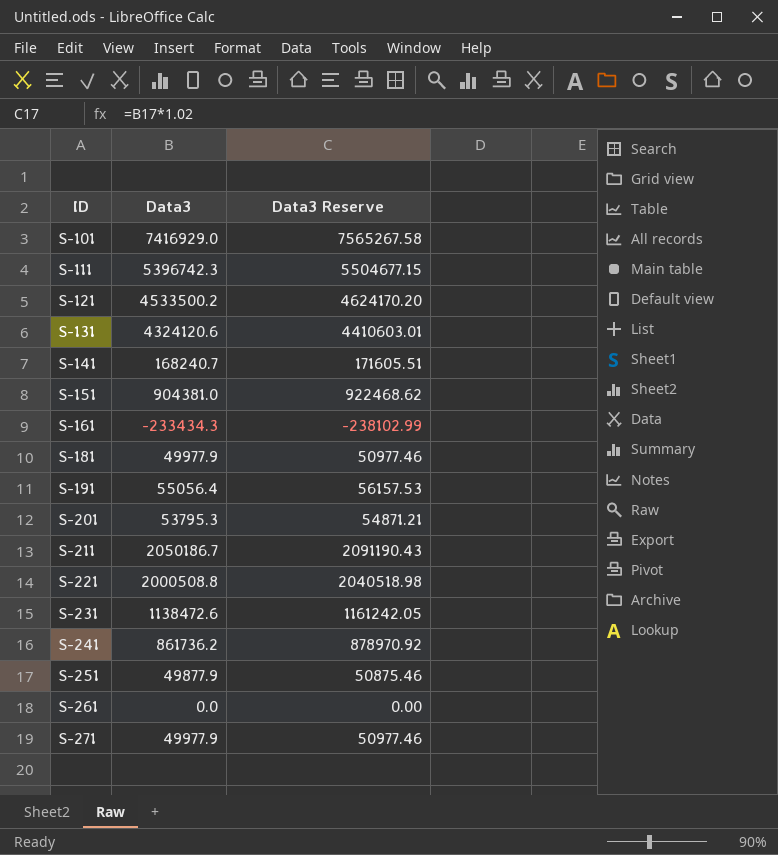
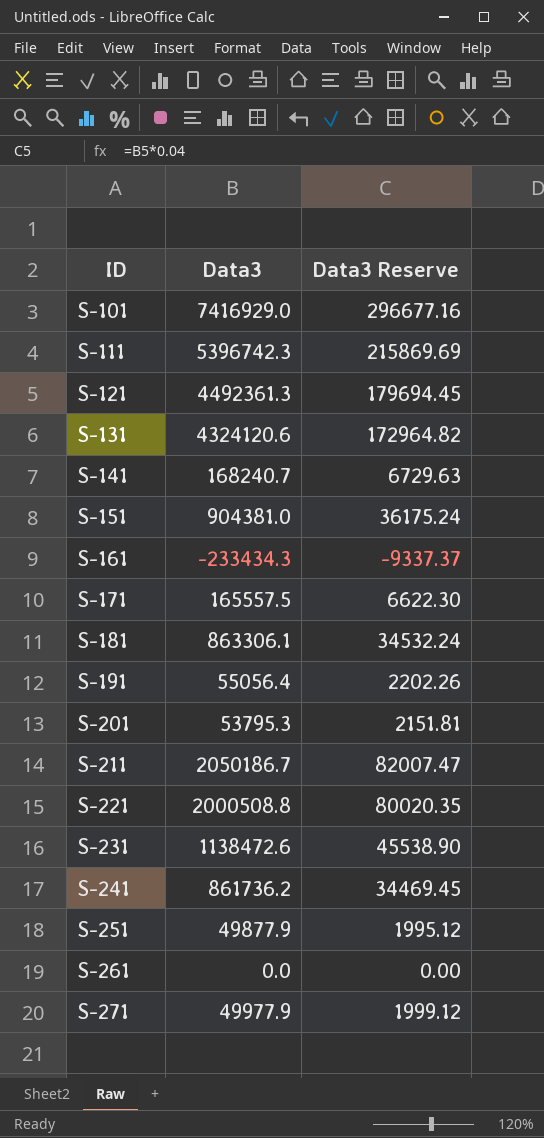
column Data3 Reserve | formula: [Data3] * 1.02 -> [Data3] * 0.04
S-121 | Data3: 4533500.2 -> 4492361.3
row S-171: none -> 165557.5 | 6622.30
S-181 | Data3: 49977.9 -> 863306.1

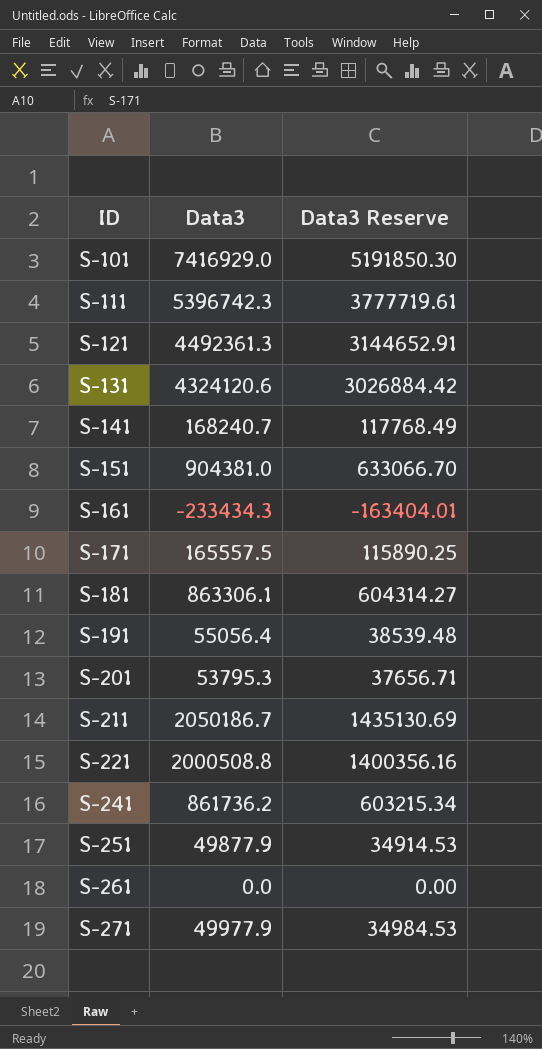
column Data3 Reserve | formula: [Data3] * 0.04 -> [Data3] * 0.7
row S-231: 1138472.6 | 45538.90 -> none

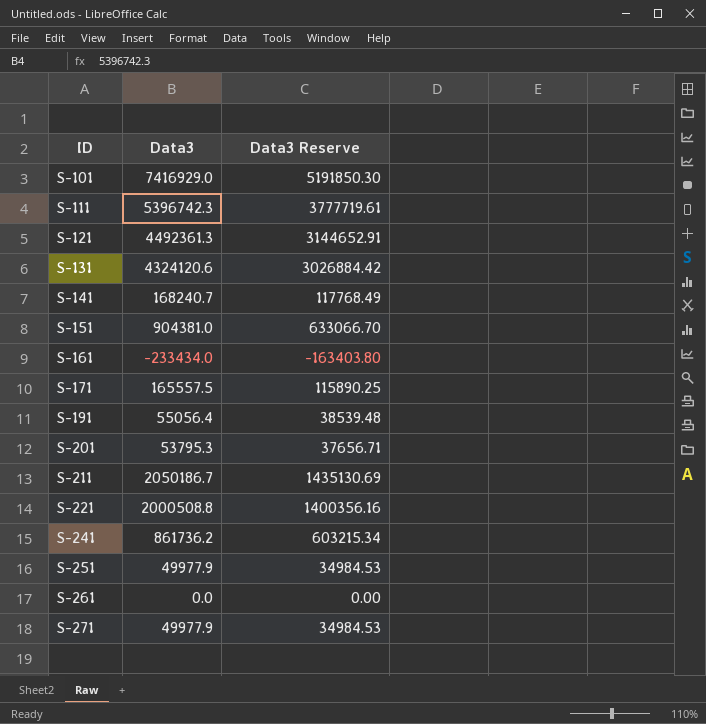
row S-181: 863306.1 | 604314.27 -> none
S-161 | Data3: -233434.3 -> -233434.0
S-161 | Data3 Reserve: -163404.01 -> -163403.80
S-251 | Data3: 49877.9 -> 49977.9
S-251 | Data3 Reserve: 34914.53 -> 34984.53

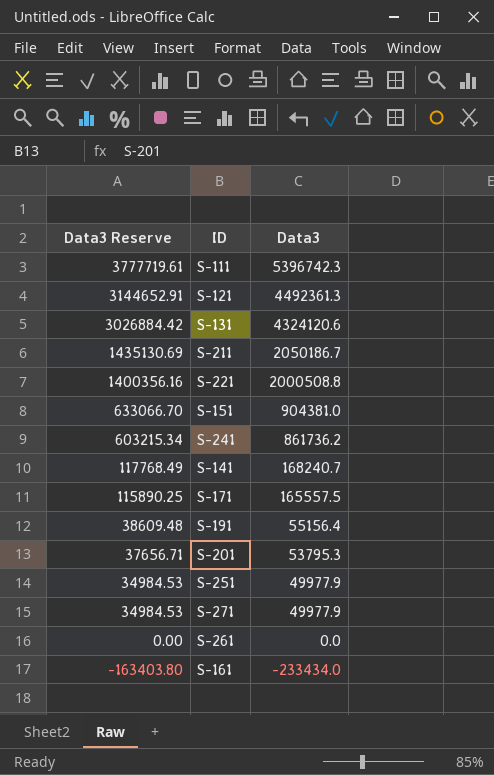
row order: ID ascending -> Data3 Reserve descending
column Data3 Reserve | position: 3 -> 1
row S-101: 7416929.0 | 5191850.30 -> none
S-191 | Data3 Reserve: 38539.48 -> 38609.48
S-191 | Data3: 55056.4 -> 55156.4

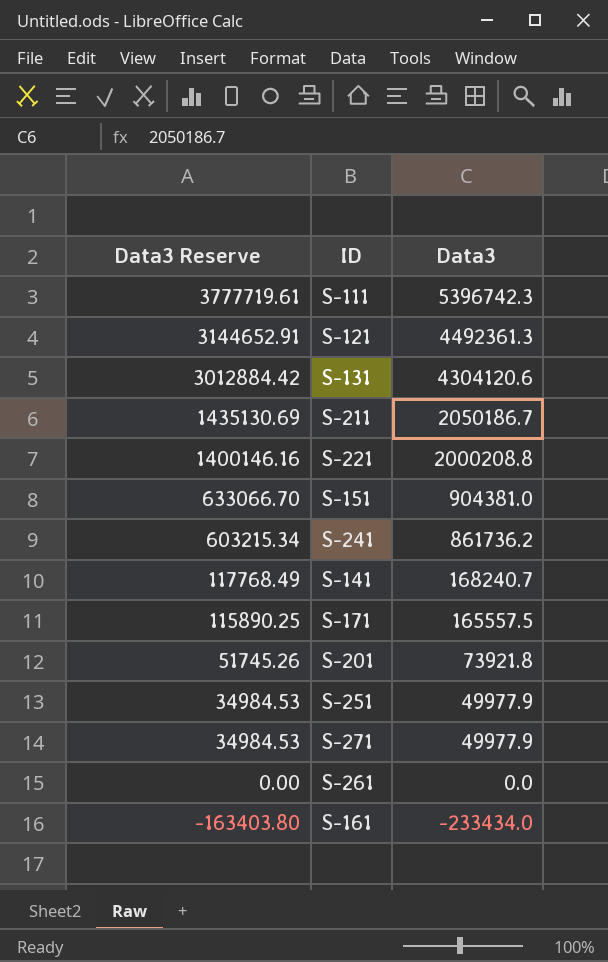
row S-191: 38609.48 | 55156.4 -> none
S-131 | Data3 Reserve: 3026884.42 -> 3012884.42
S-131 | Data3: 4324120.6 -> 4304120.6
S-221 | Data3 Reserve: 1400356.16 -> 1400146.16
S-221 | Data3: 2000508.8 -> 2000208.8
S-201 | Data3 Reserve: 37656.71 -> 51745.26
S-201 | Data3: 53795.3 -> 73921.8

